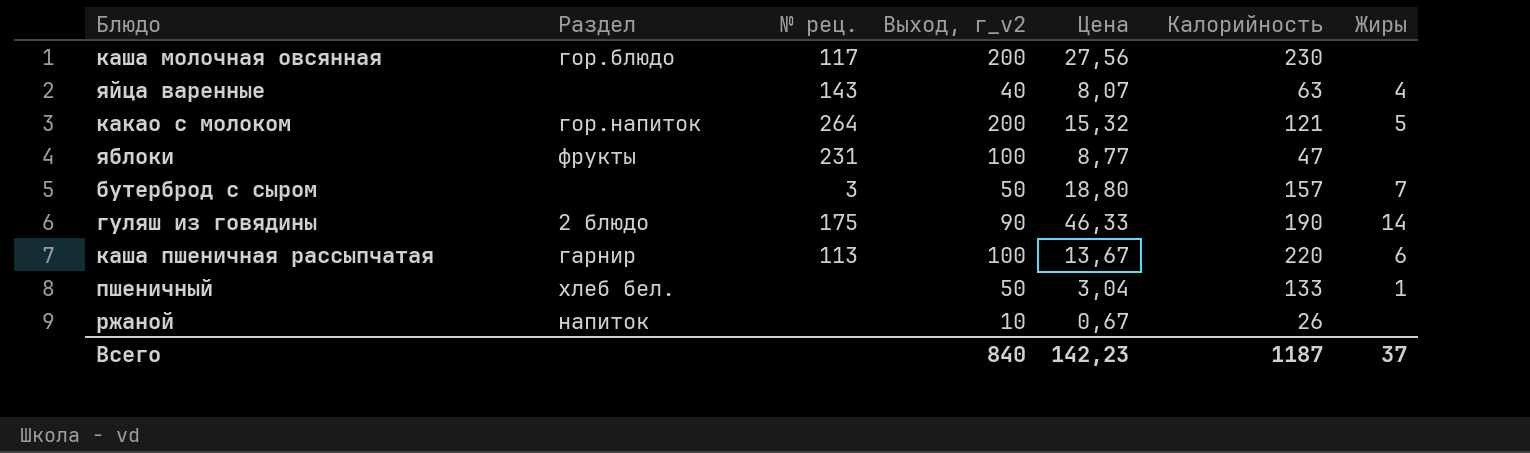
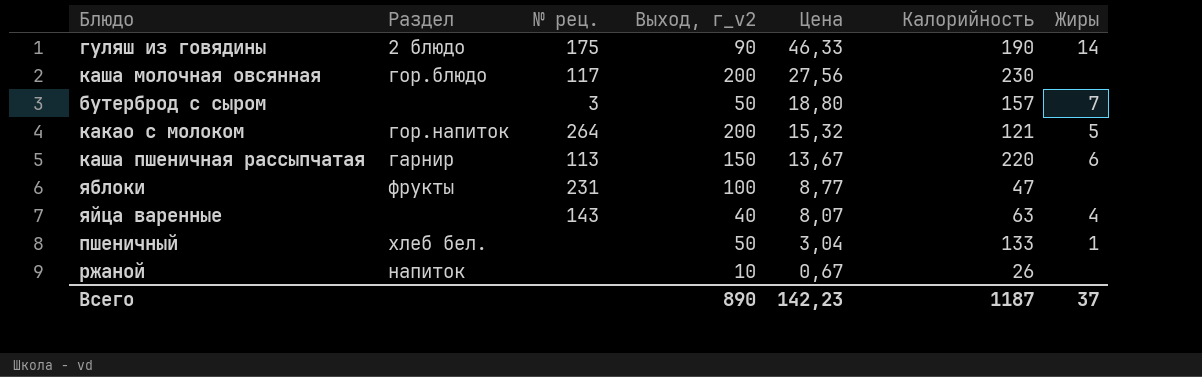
row order: none -> Цена descending
каша пшеничная рассыпчатая | Выход, г_v2: 100 -> 150
Всего | Выход, г_v2: 840 -> 890

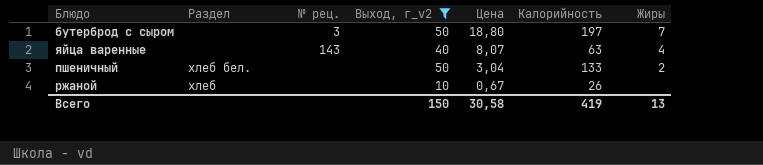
filter: none -> Выход, г_v2 <= 50
бутерброд с сыром | Калорийность: 157 -> 197
пшеничный | Жиры: 1 -> 2
ржаной | Раздел: напиток -> хлеб
Всего | Выход, г_v2: 890 -> 150
Всего | Цена: 142,23 -> 30,58
Всего | Калорийность: 1187 -> 419
Всего | Жиры: 37 -> 13

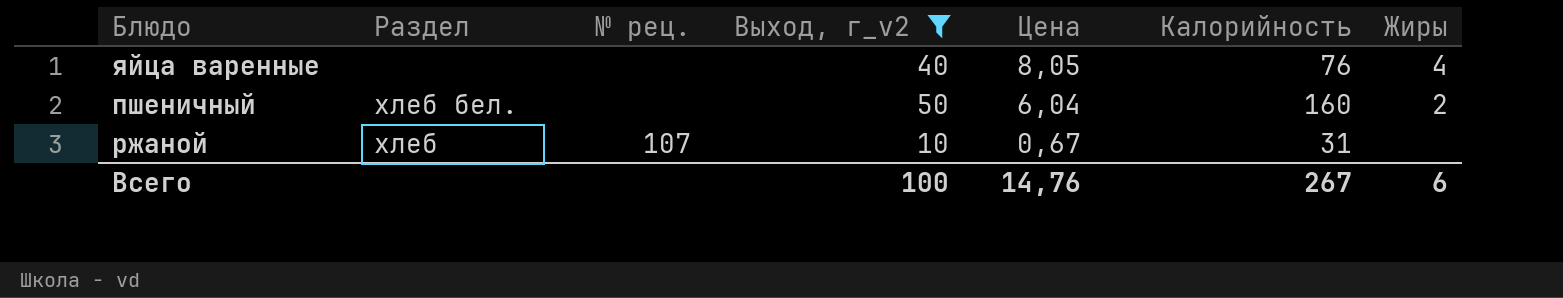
row бутерброд с сыром: none | 3 | 50 | 18,80 | 197 | 7 -> none
яйца варенные | № рец.: 143 -> none
яйца варенные | Цена: 8,07 -> 8,05
яйца варенные | Калорийность: 63 -> 76
пшеничный | Цена: 3,04 -> 6,04
пшеничный | Калорийность: 133 -> 160
ржаной | № рец.: none -> 107
ржаной | Калорийность: 26 -> 31
Всего | Выход, г_v2: 150 -> 100
Всего | Цена: 30,58 -> 14,76
Всего | Калорийность: 419 -> 267
Всего | Жиры: 13 -> 6

